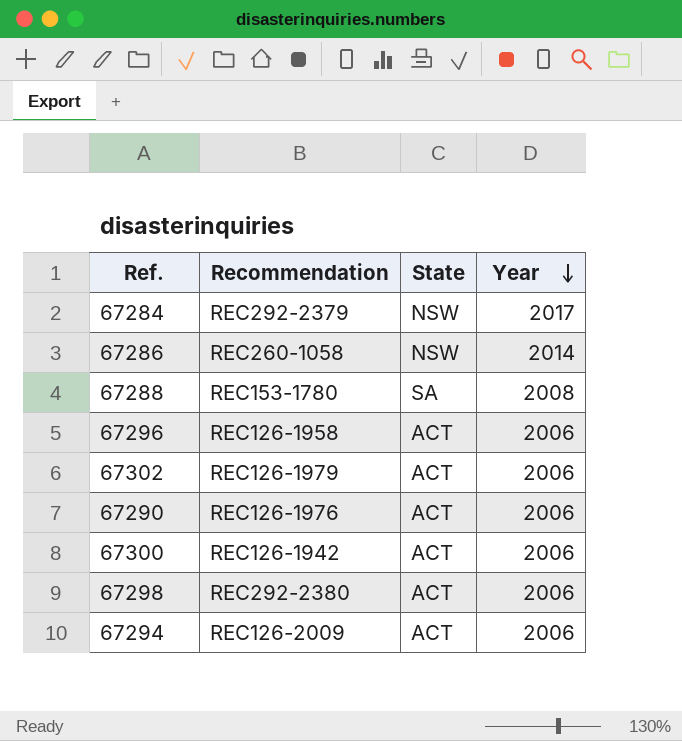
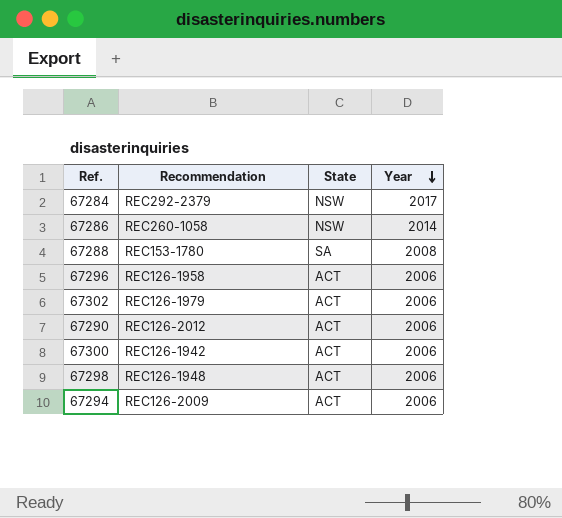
67290 | Recommendation: REC126-1976 -> REC126-2012
67298 | Recommendation: REC292-2380 -> REC126-1948

